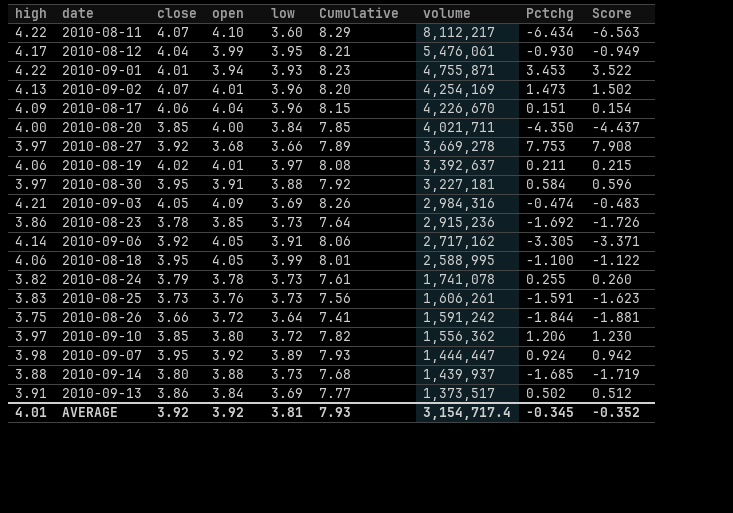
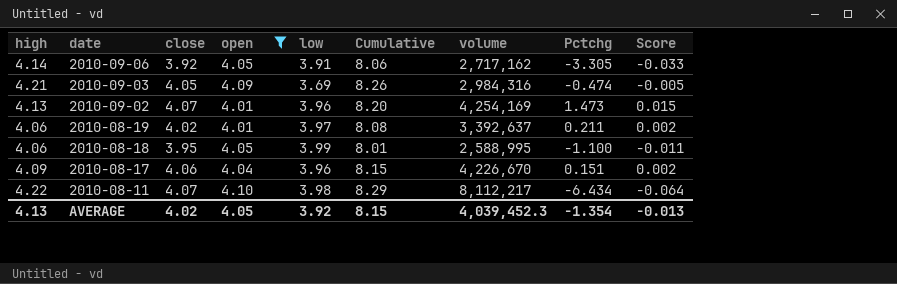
filter: none -> open >= 4.01
row order: volume descending -> date descending
column Score | formula: [Pctchg] * 1.02 -> [Pctchg] * 0.01
2010-08-11 | low: 3.60 -> 3.98
AVERAGE | high: 4.01 -> 4.13
AVERAGE | close: 3.92 -> 4.02
AVERAGE | open: 3.92 -> 4.05
AVERAGE | low: 3.81 -> 3.92
AVERAGE | Cumulative: 7.93 -> 8.15
AVERAGE | volume: 3,154,717.4 -> 4,039,452.3
AVERAGE | Pctchg: -0.345 -> -1.354
AVERAGE | Score: -0.352 -> -0.013

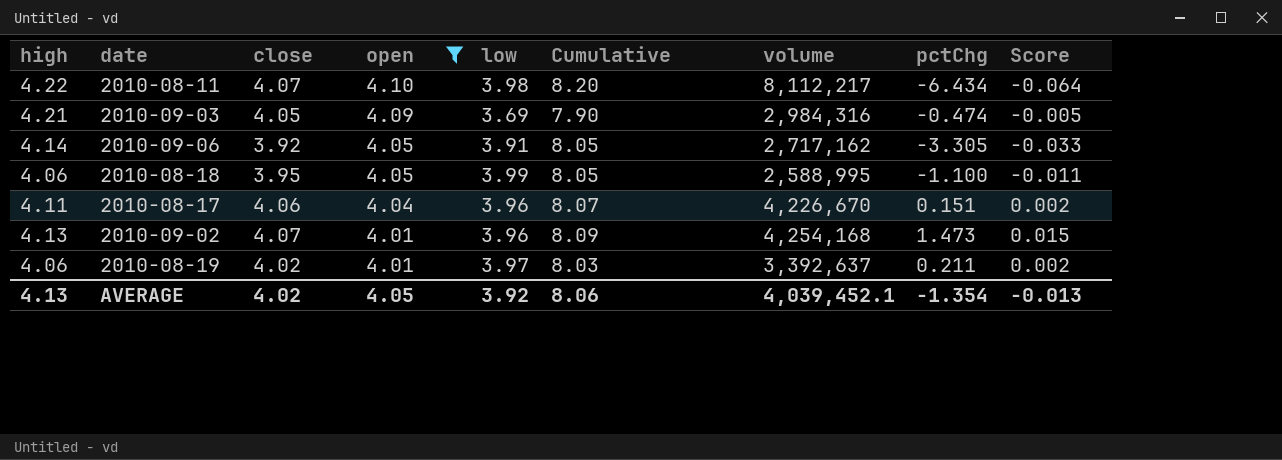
row order: date descending -> open descending
column Cumulative | formula: [high] + [close] -> [high] + [low]
column name: Pctchg -> pctChg
2010-08-17 | high: 4.09 -> 4.11
2010-09-02 | volume: 4,254,169 -> 4,254,168
AVERAGE | Cumulative: 8.15 -> 8.06
AVERAGE | volume: 4,039,452.3 -> 4,039,452.1

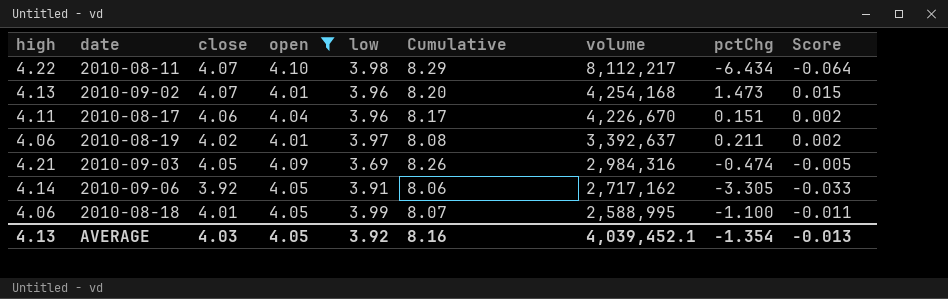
row order: open descending -> volume descending
column Cumulative | formula: [high] + [low] -> [high] + [close]
2010-08-18 | close: 3.95 -> 4.01
AVERAGE | close: 4.02 -> 4.03
AVERAGE | Cumulative: 8.06 -> 8.16

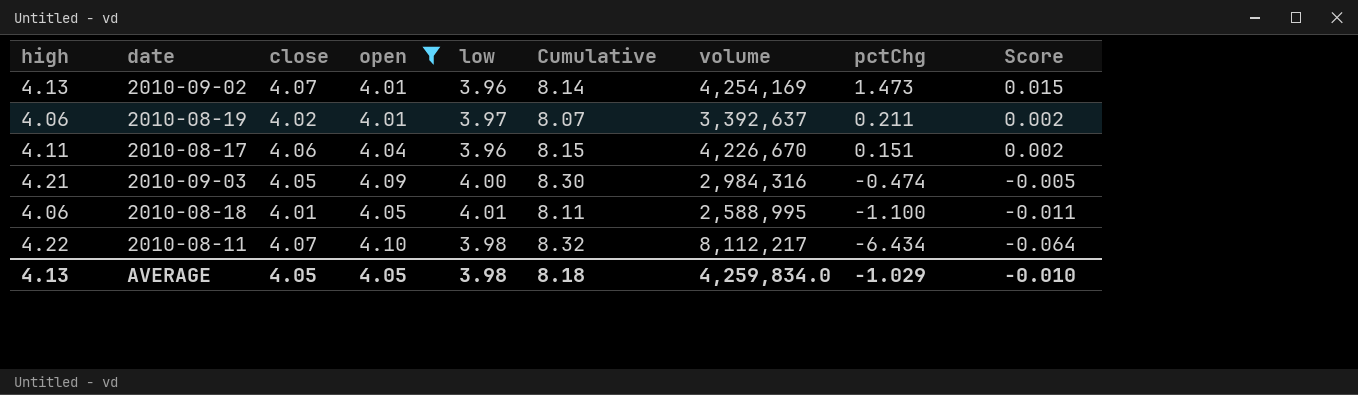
row order: volume descending -> pctChg descending
column Cumulative | formula: [high] + [close] -> [high] + [open]
row 2010-09-06: 4.14 | 3.92 | 4.05 | 3.91 | 8.06 | 2,717,162 | -3.305 | -0.033 -> none
2010-09-02 | volume: 4,254,168 -> 4,254,169
2010-09-03 | low: 3.69 -> 4.00
2010-08-18 | low: 3.99 -> 4.01
AVERAGE | close: 4.03 -> 4.05
AVERAGE | low: 3.92 -> 3.98
AVERAGE | Cumulative: 8.16 -> 8.18
AVERAGE | volume: 4,039,452.1 -> 4,259,834.0
AVERAGE | pctChg: -1.354 -> -1.029
AVERAGE | Score: -0.013 -> -0.010

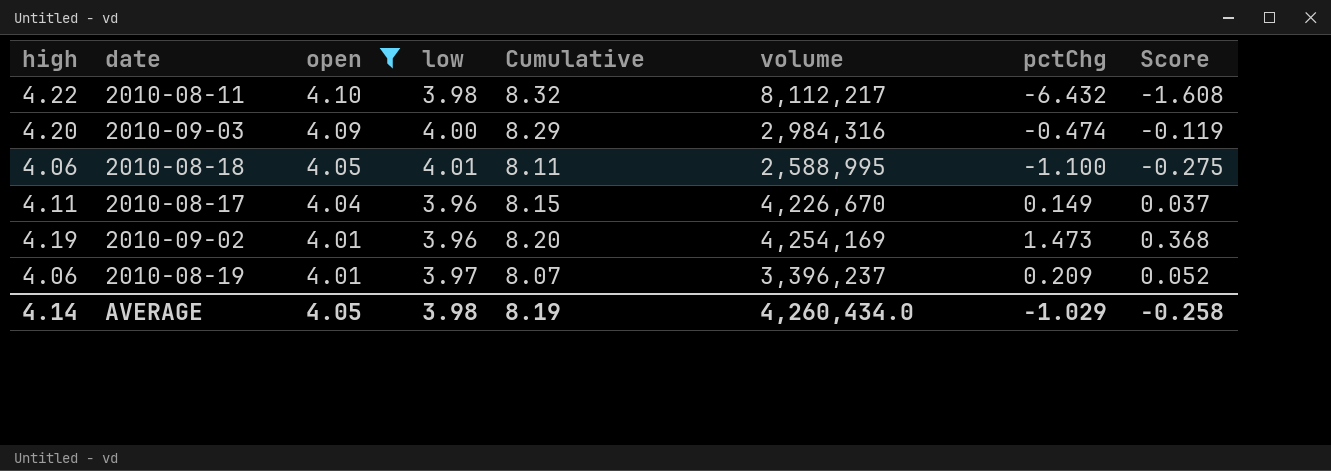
row order: pctChg descending -> open descending
column close | position: 3 -> none
column Score | formula: [pctChg] * 0.01 -> [pctChg] * 0.25
2010-08-11 | pctChg: -6.434 -> -6.432
2010-09-03 | high: 4.21 -> 4.20
2010-09-03 | Cumulative: 8.30 -> 8.29
2010-08-17 | pctChg: 0.151 -> 0.149
2010-09-02 | high: 4.13 -> 4.19
2010-09-02 | Cumulative: 8.14 -> 8.20
2010-08-19 | volume: 3,392,637 -> 3,396,237
2010-08-19 | pctChg: 0.211 -> 0.209
AVERAGE | high: 4.13 -> 4.14
AVERAGE | Cumulative: 8.18 -> 8.19
AVERAGE | volume: 4,259,834.0 -> 4,260,434.0
AVERAGE | Score: -0.010 -> -0.258

